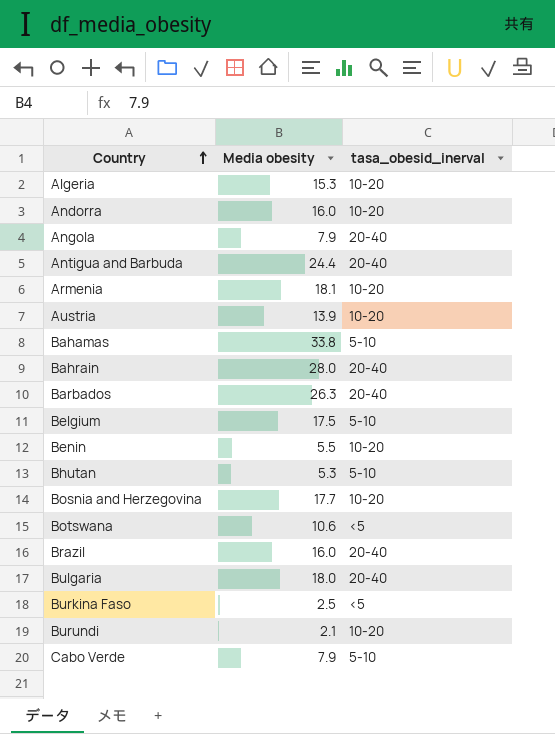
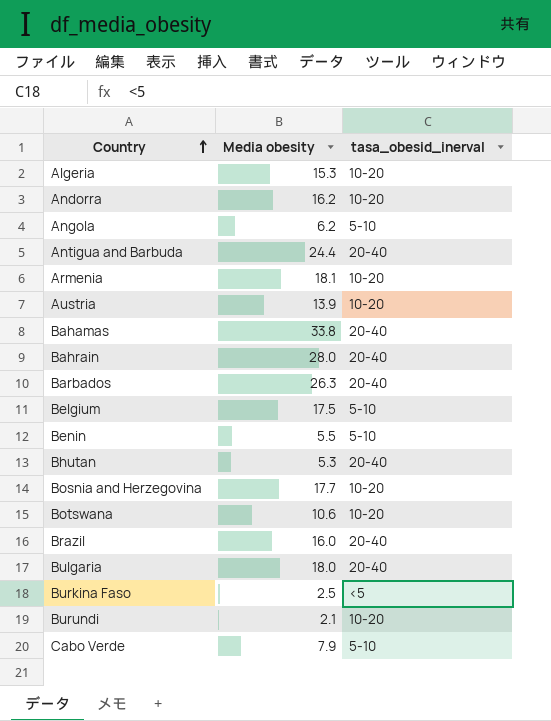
Andorra | Media obesity: 16.0 -> 16.2
Angola | Media obesity: 7.9 -> 6.2
Angola | tasa_obesid_inerval: 20-40 -> 5-10
Bahamas | tasa_obesid_inerval: 5-10 -> 20-40
Benin | tasa_obesid_inerval: 10-20 -> 5-10
Bhutan | tasa_obesid_inerval: 5-10 -> 20-40
Botswana | tasa_obesid_inerval: <5 -> 10-20

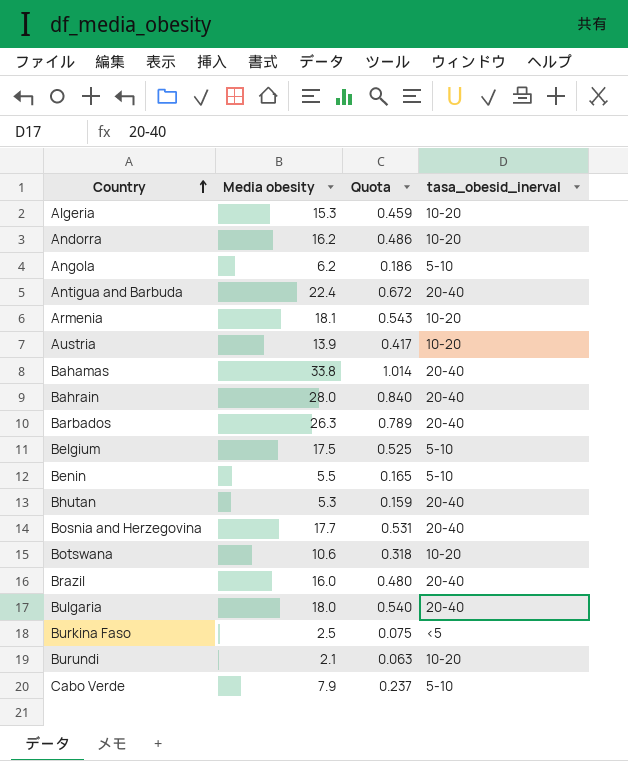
column Quota | formula: none -> [Media obesity] * 0.03
Antigua and Barbuda | Media obesity: 24.4 -> 22.4
Bosnia and Herzegovina | tasa_obesid_inerval: 10-20 -> 20-40

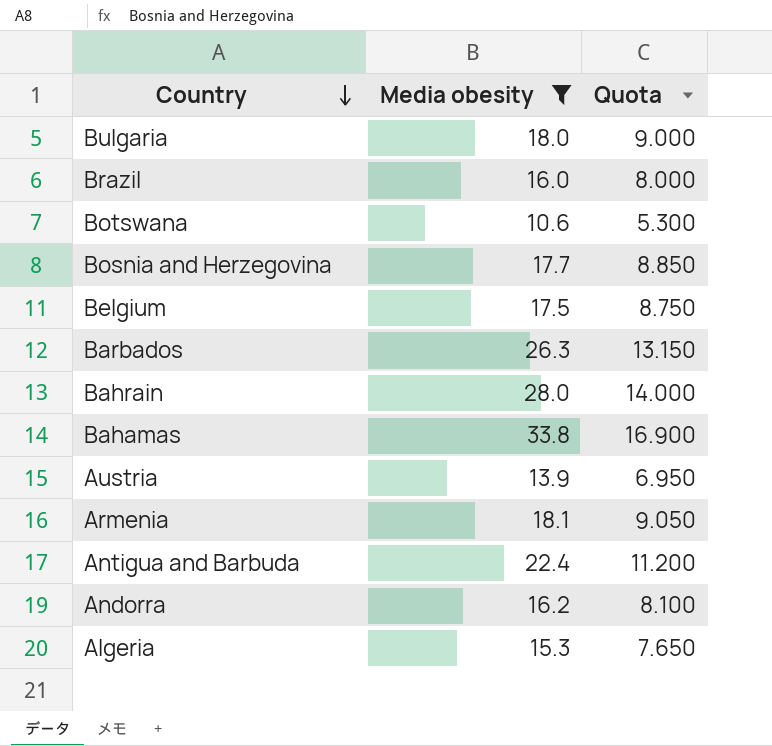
filter: none -> Media obesity >= 10.6
row order: Country ascending -> Country descending
column tasa_obesid_inerval | position: 4 -> none
column Quota | formula: [Media obesity] * 0.03 -> [Media obesity] * 0.5

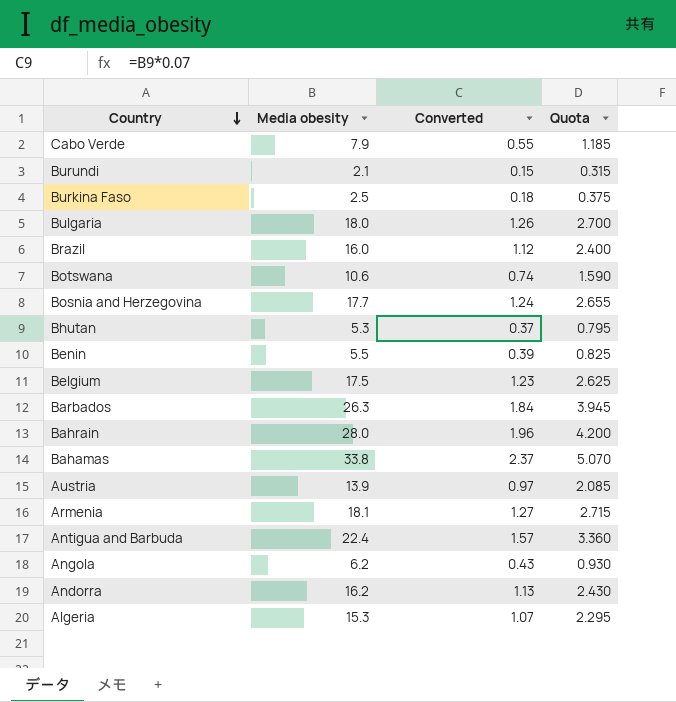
filter: Media obesity >= 10.6 -> none
column Converted | formula: none -> [Media obesity] * 0.07
column Quota | formula: [Media obesity] * 0.5 -> [Media obesity] * 0.15

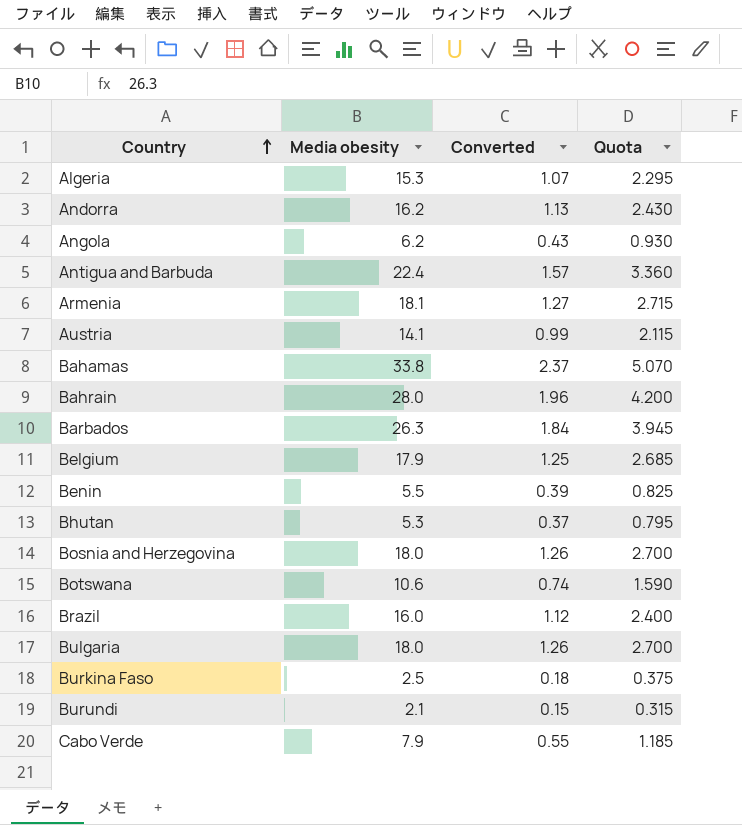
row order: Country descending -> Country ascending
Austria | Media obesity: 13.9 -> 14.1
Austria | Converted: 0.97 -> 0.99
Austria | Quota: 2.085 -> 2.115
Belgium | Media obesity: 17.5 -> 17.9
Belgium | Converted: 1.23 -> 1.25
Belgium | Quota: 2.625 -> 2.685
Bosnia and Herzegovina | Media obesity: 17.7 -> 18.0
Bosnia and Herzegovina | Converted: 1.24 -> 1.26
Bosnia and Herzegovina | Quota: 2.655 -> 2.700

